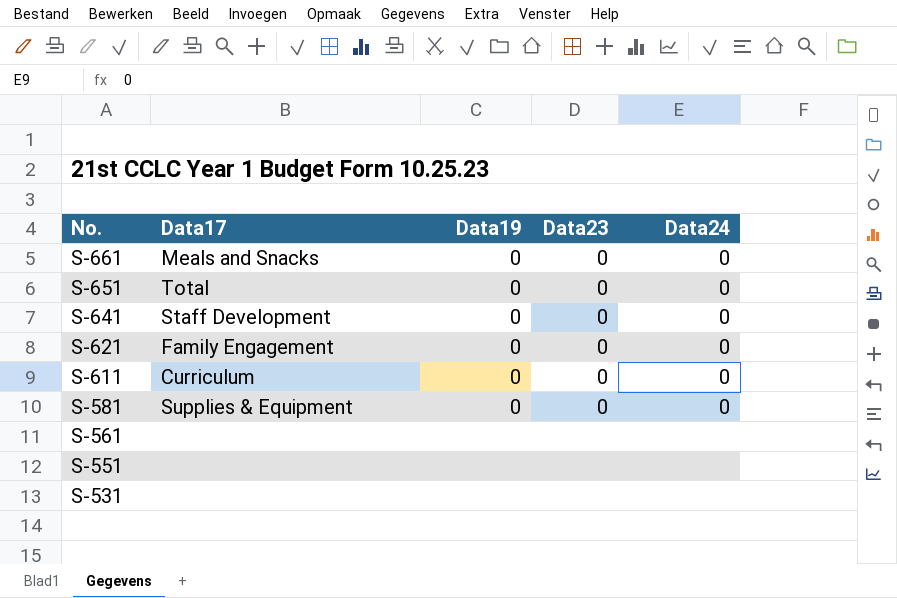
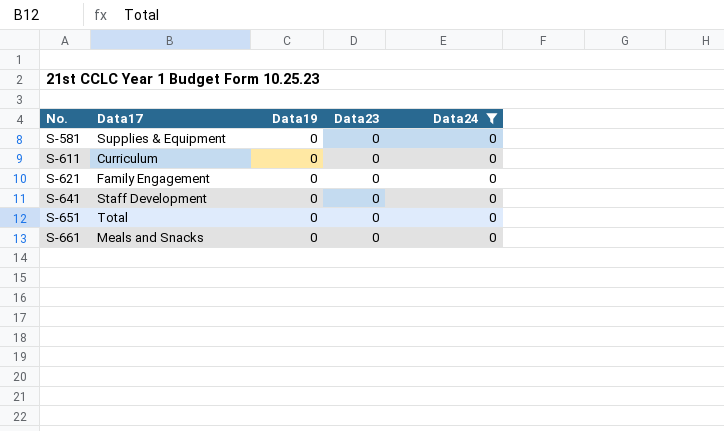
filter: none -> Data24 = 0
row order: No. descending -> No. ascending

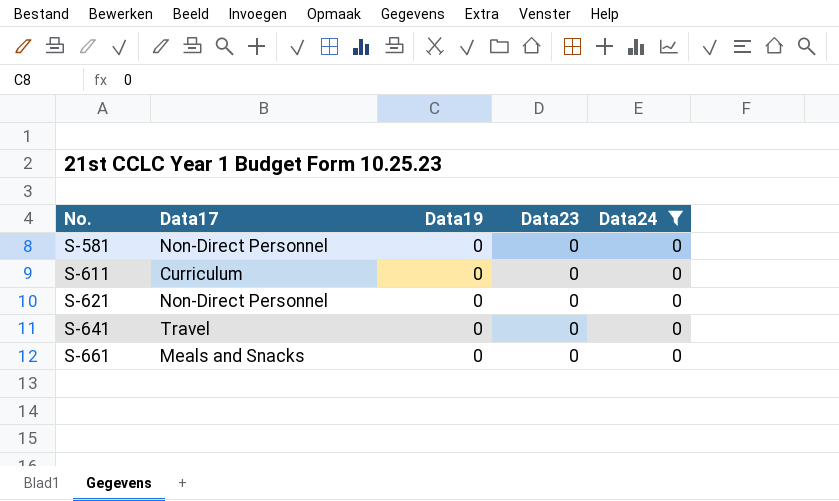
row S-651: Total | 0 | 0 | 0 -> none
S-581 | Data17: Supplies & Equipment -> Non-Direct Personnel
S-621 | Data17: Family Engagement -> Non-Direct Personnel
S-641 | Data17: Staff Development -> Travel

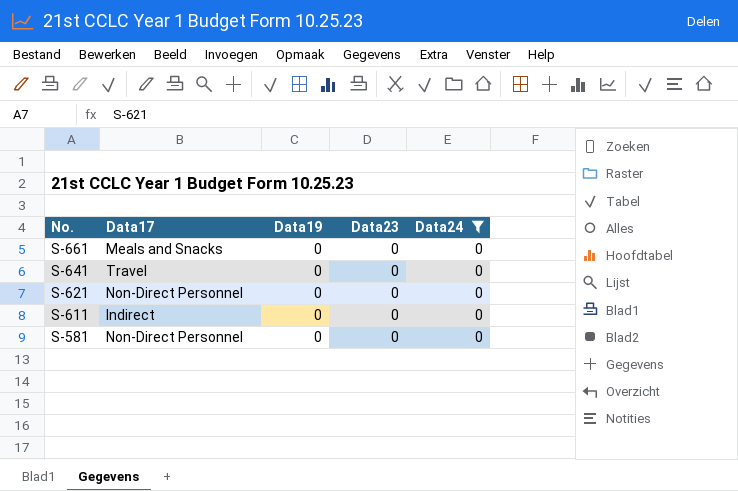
row order: No. ascending -> No. descending
S-611 | Data17: Curriculum -> Indirect

